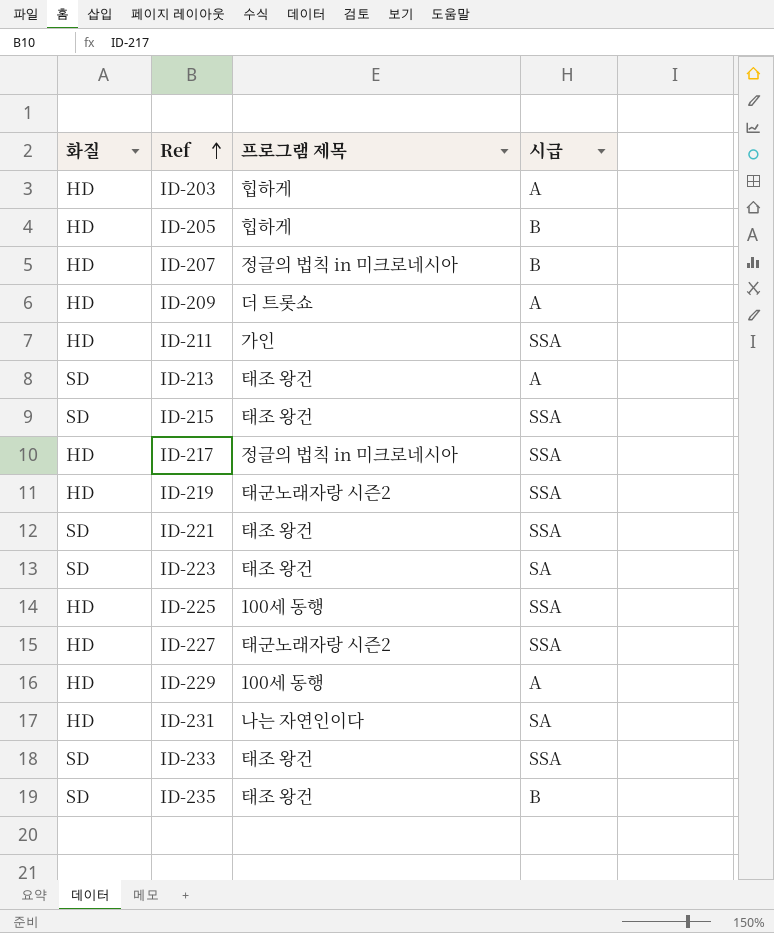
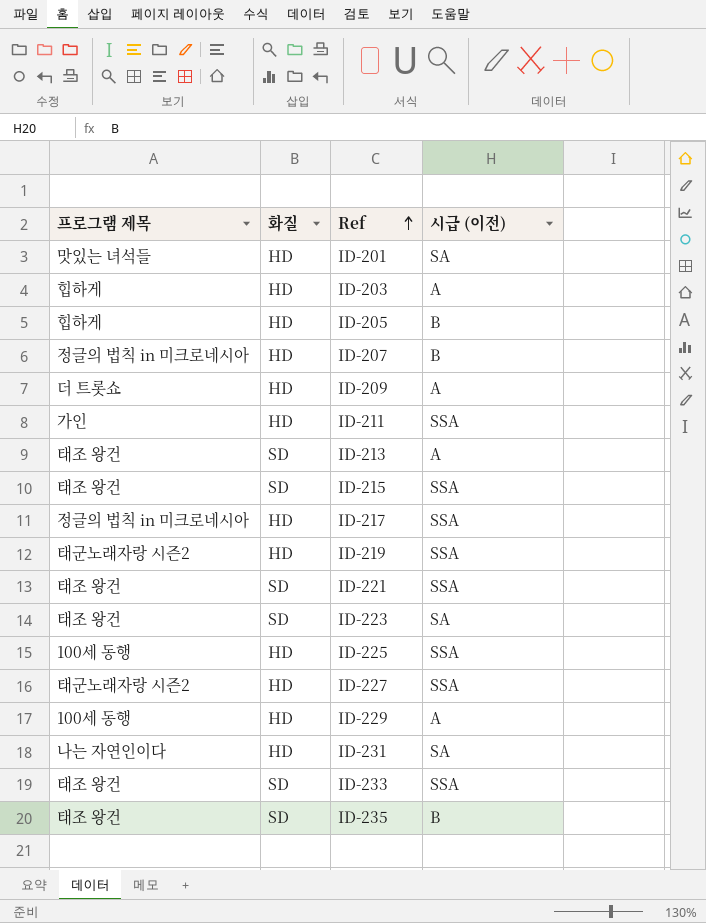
column 프로그램 제목 | position: 3 -> 1
column name: 시급 -> 시급 (이전)
row ID-201: none -> 맛있는 녀석들 | HD | SA

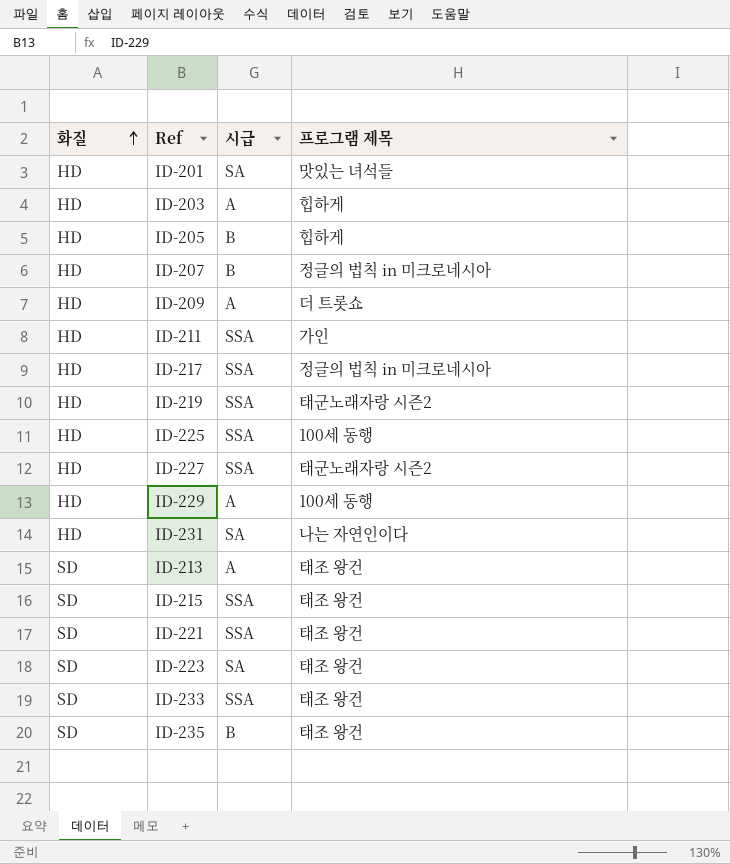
row order: Ref ascending -> 화질 ascending
column name: 시급 (이전) -> 시급
column 프로그램 제목 | position: 1 -> 4

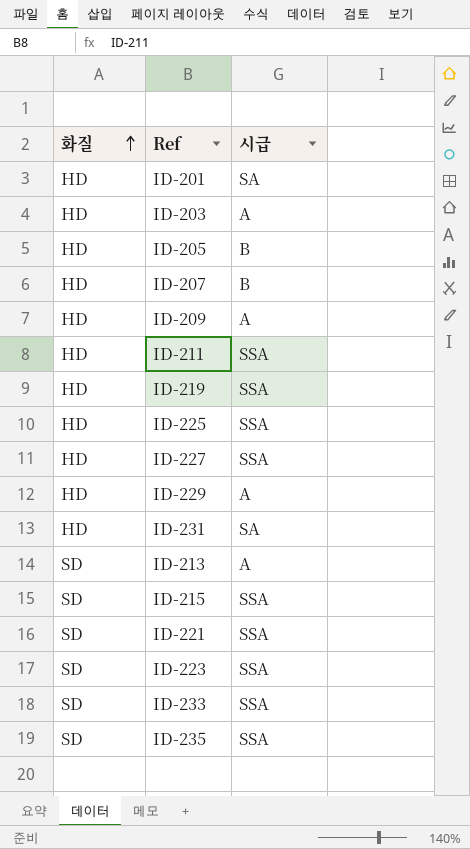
column 프로그램 제목 | position: 4 -> none
row ID-217: HD | SSA | 정글의 법칙 in 미크로네시아 -> none
ID-223 | 시급: SA -> SSA
ID-235 | 시급: B -> SSA

